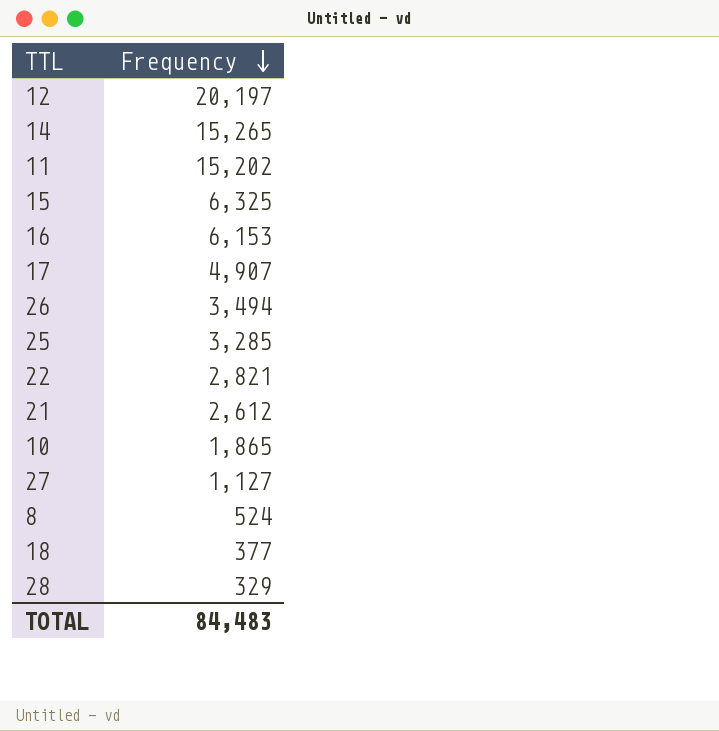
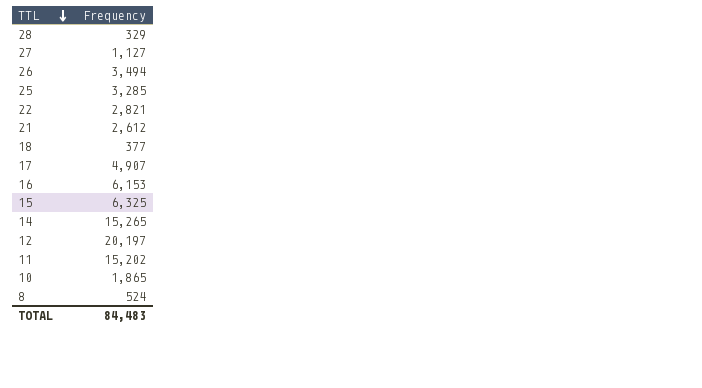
row order: Frequency descending -> TTL descending

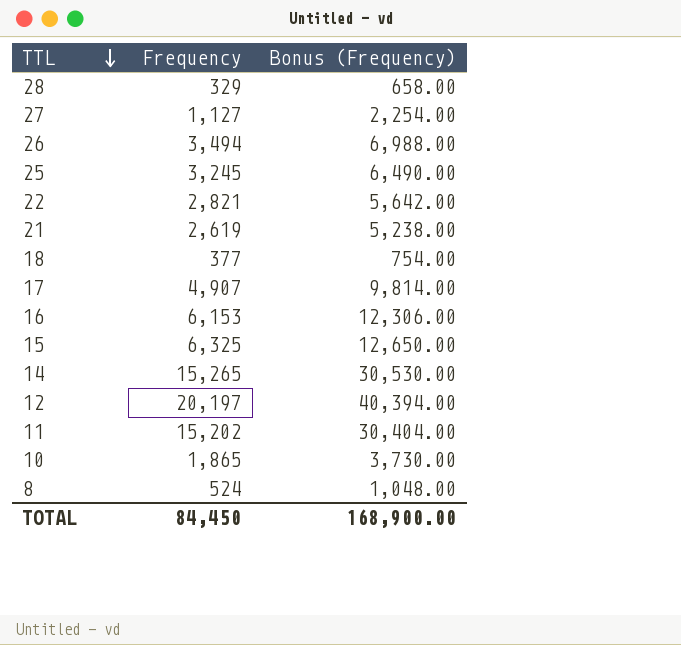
column Bonus (Frequency) | formula: none -> [Frequency] * 2
25 | Frequency: 3,285 -> 3,245
21 | Frequency: 2,612 -> 2,619
TOTAL | Frequency: 84,483 -> 84,450

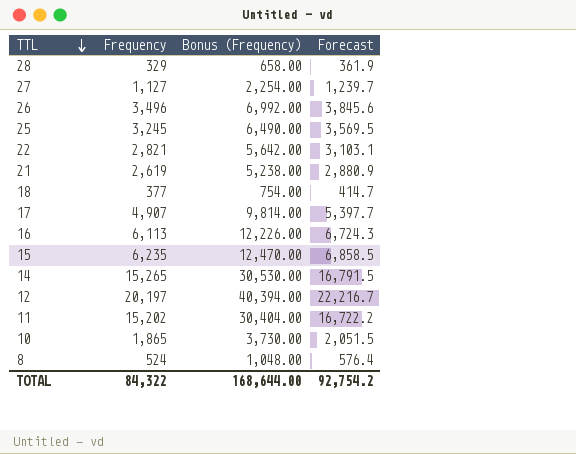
column Forecast | formula: none -> [Frequency] * 1.1
26 | Frequency: 3,494 -> 3,496
26 | Bonus (Frequency): 6,988.00 -> 6,992.00
16 | Frequency: 6,153 -> 6,113
16 | Bonus (Frequency): 12,306.00 -> 12,226.00
15 | Frequency: 6,325 -> 6,235
15 | Bonus (Frequency): 12,650.00 -> 12,470.00
TOTAL | Frequency: 84,450 -> 84,322
TOTAL | Bonus (Frequency): 168,900.00 -> 168,644.00

